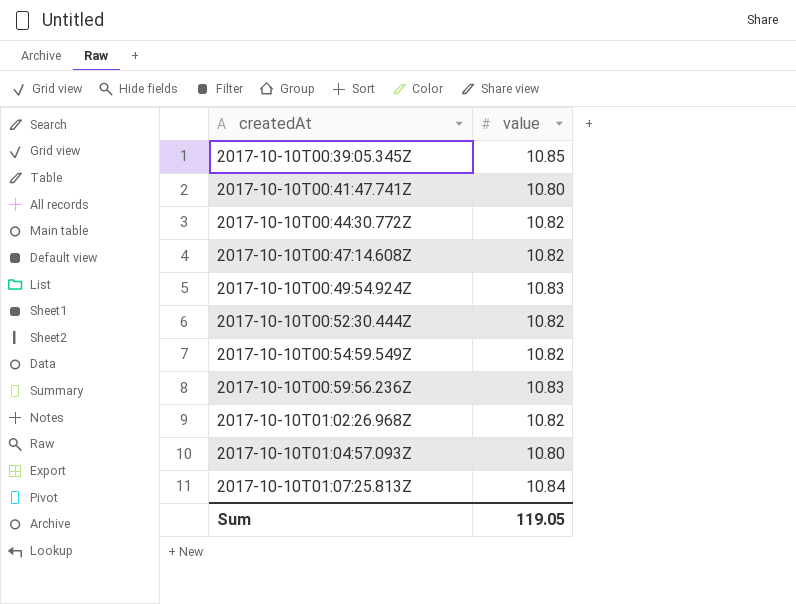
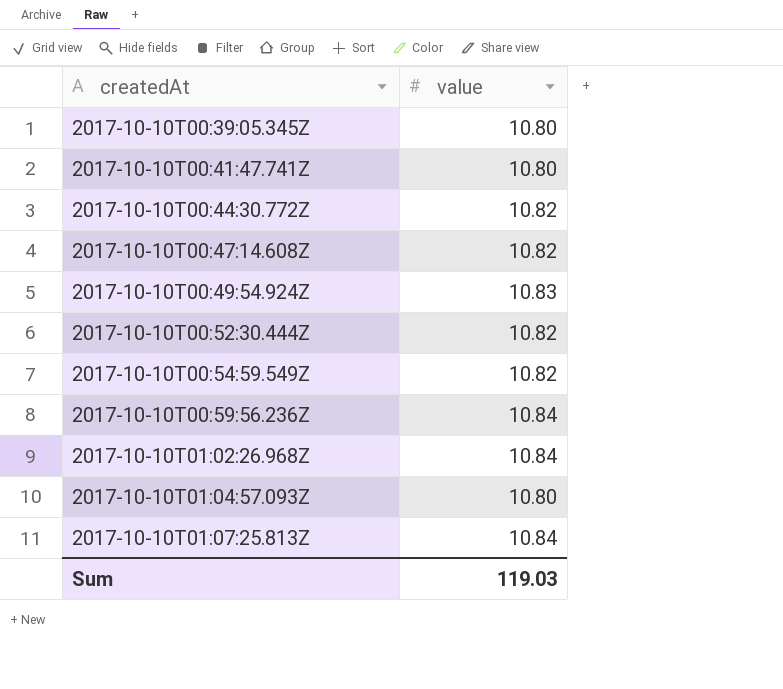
2017-10-10T00:39:05.345Z | value: 10.85 -> 10.80
2017-10-10T00:59:56.236Z | value: 10.83 -> 10.84
2017-10-10T01:02:26.968Z | value: 10.82 -> 10.84
Sum | value: 119.05 -> 119.03

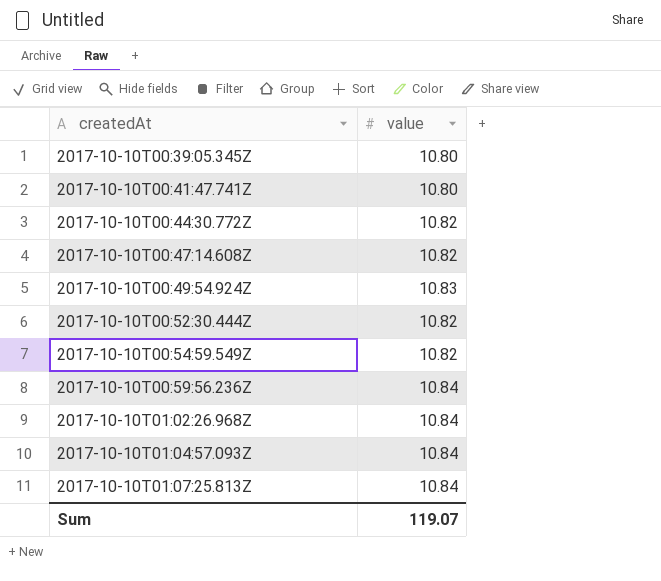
2017-10-10T01:04:57.093Z | value: 10.80 -> 10.84
Sum | value: 119.03 -> 119.07

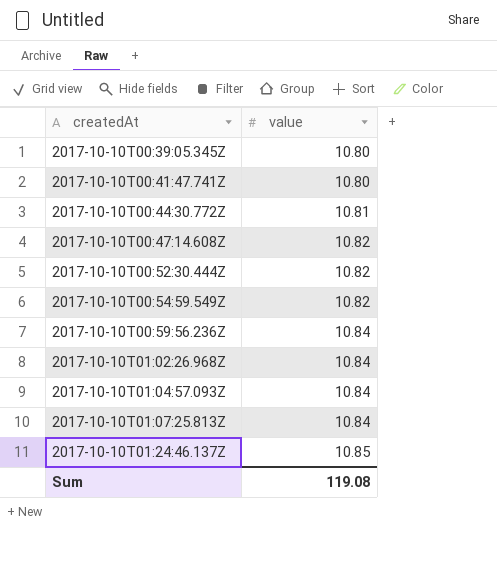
row 2017-10-10T00:49:54.924Z: 10.83 -> none
2017-10-10T00:44:30.772Z | value: 10.82 -> 10.81
row 2017-10-10T01:24:46.137Z: none -> 10.85
Sum | value: 119.07 -> 119.08

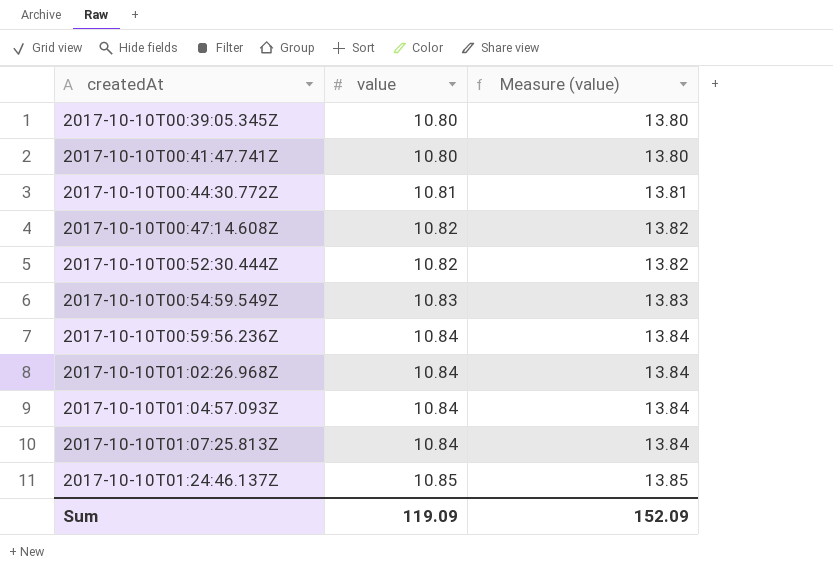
column Measure (value) | formula: none -> [value] + 3
2017-10-10T00:54:59.549Z | value: 10.82 -> 10.83
Sum | value: 119.08 -> 119.09

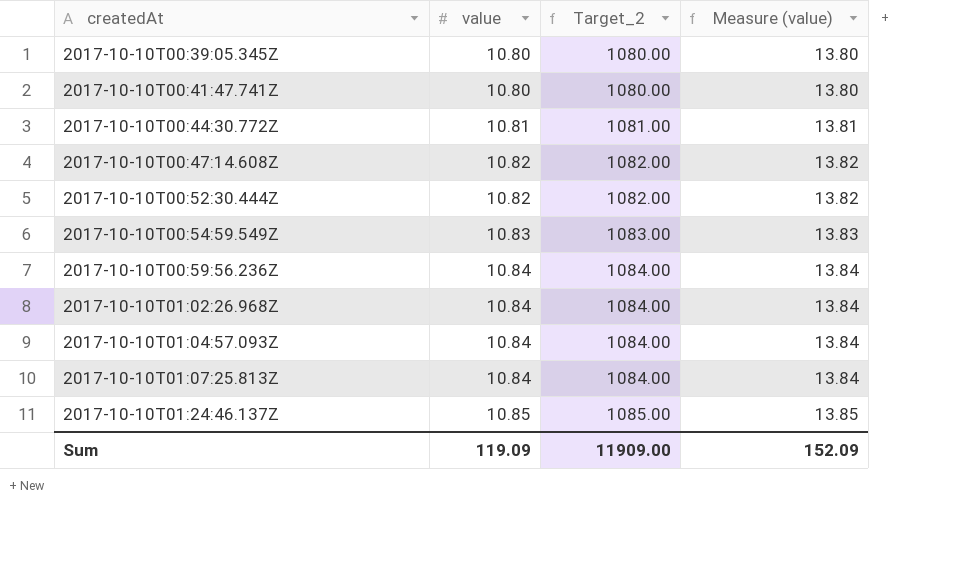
column Target_2 | formula: none -> [value] * 100

